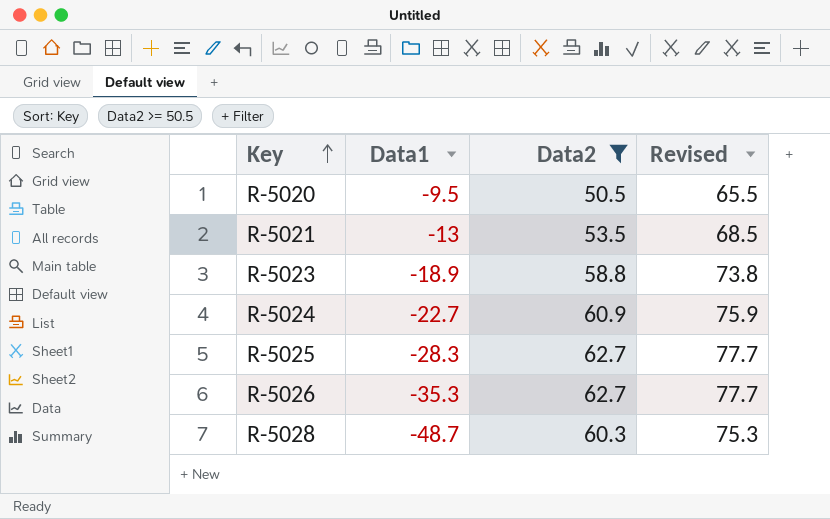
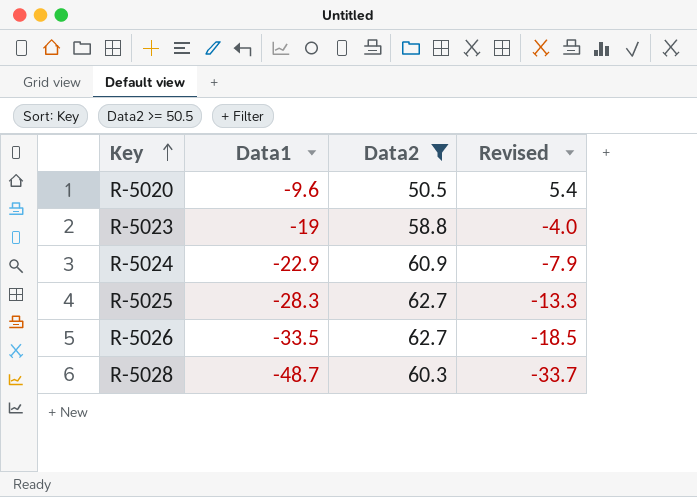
column Revised | formula: [Data2] + 15 -> [Data1] + 15
row R-5021: -13 | 53.5 | 68.5 -> none
R-5020 | Data1: -9.5 -> -9.6
R-5023 | Data1: -18.9 -> -19
R-5024 | Data1: -22.7 -> -22.9
R-5026 | Data1: -35.3 -> -33.5

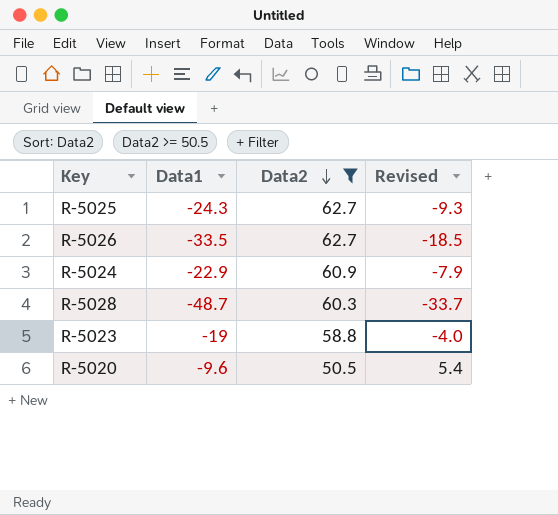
row order: Key ascending -> Data2 descending
R-5025 | Data1: -28.3 -> -24.3
R-5025 | Revised: -13.3 -> -9.3

